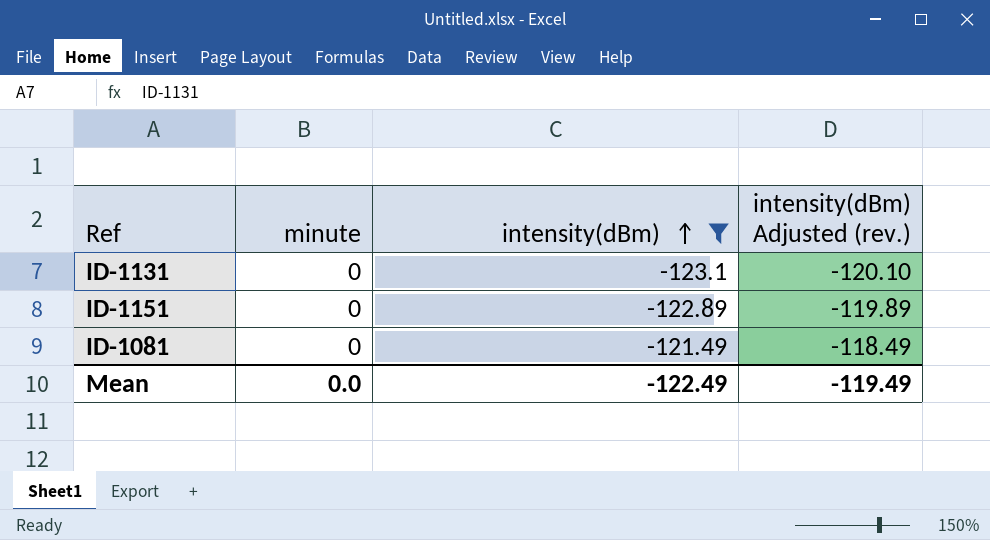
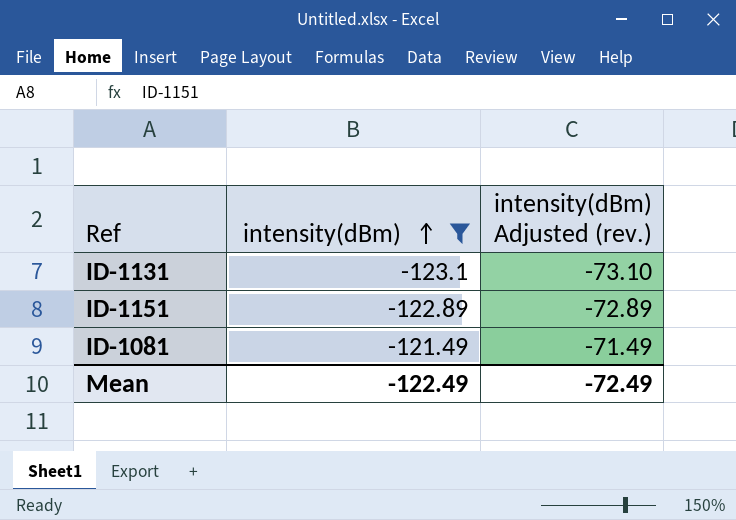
column minute | position: 2 -> none
column intensity(dBm) Adjusted (rev.) | formula: [intensity(dBm)] + 3 -> [intensity(dBm)] + 50
Mean | intensity(dBm) Adjusted (rev.): -119.49 -> -72.49

